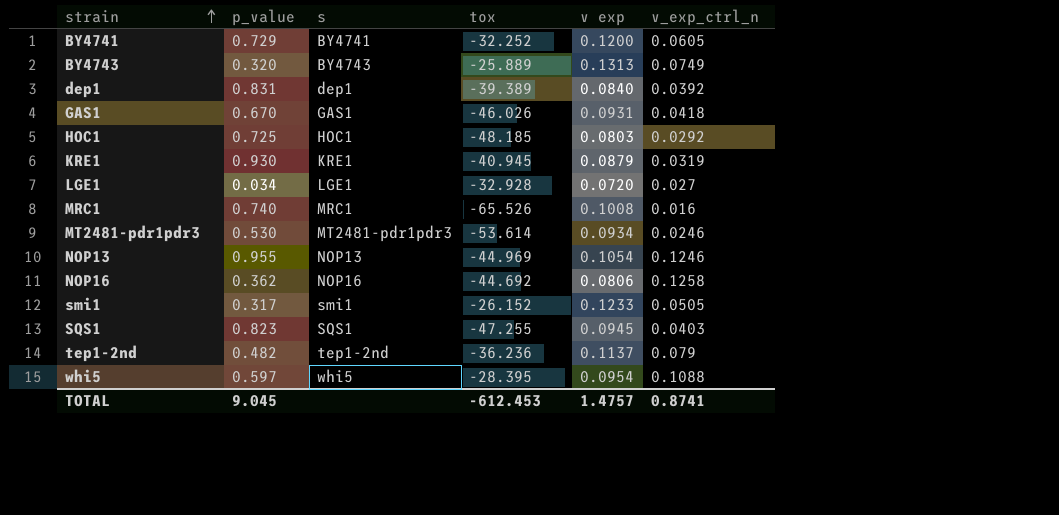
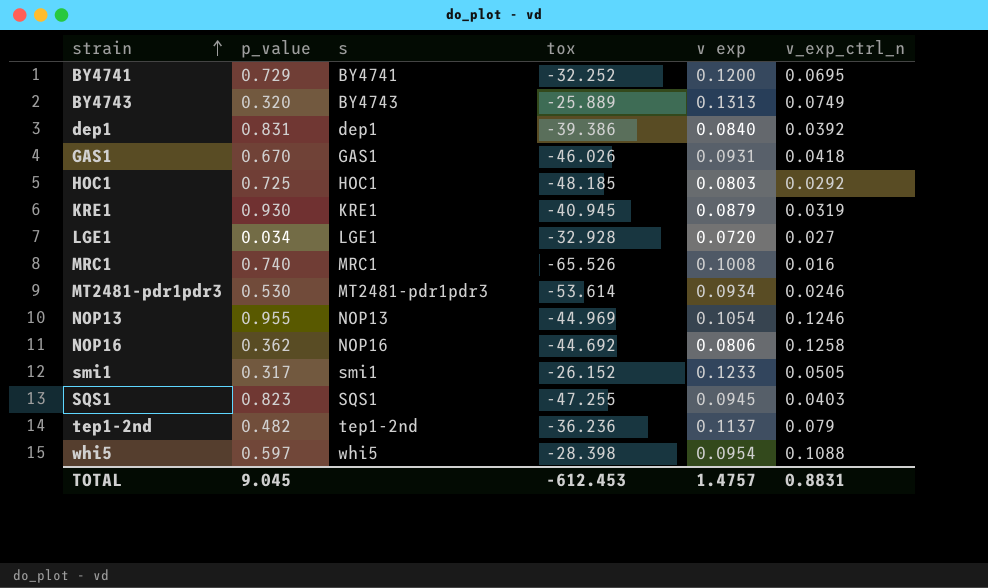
BY4741 | v_exp_ctrl_n: 0.0605 -> 0.0695
dep1 | tox: -39.389 -> -39.386
whi5 | tox: -28.395 -> -28.398
TOTAL | v_exp_ctrl_n: 0.8741 -> 0.8831

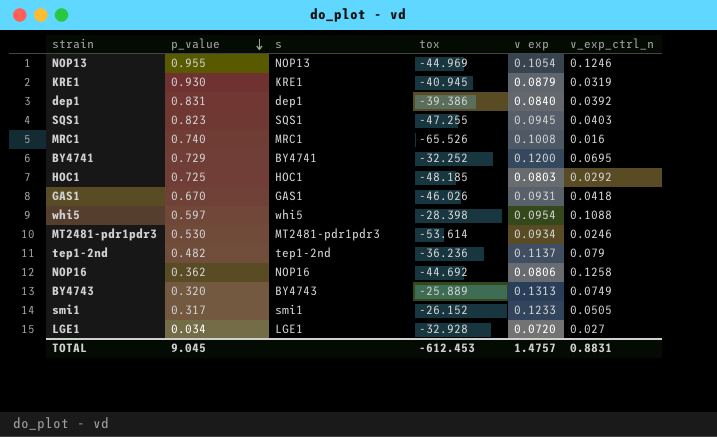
row order: strain ascending -> p_value descending

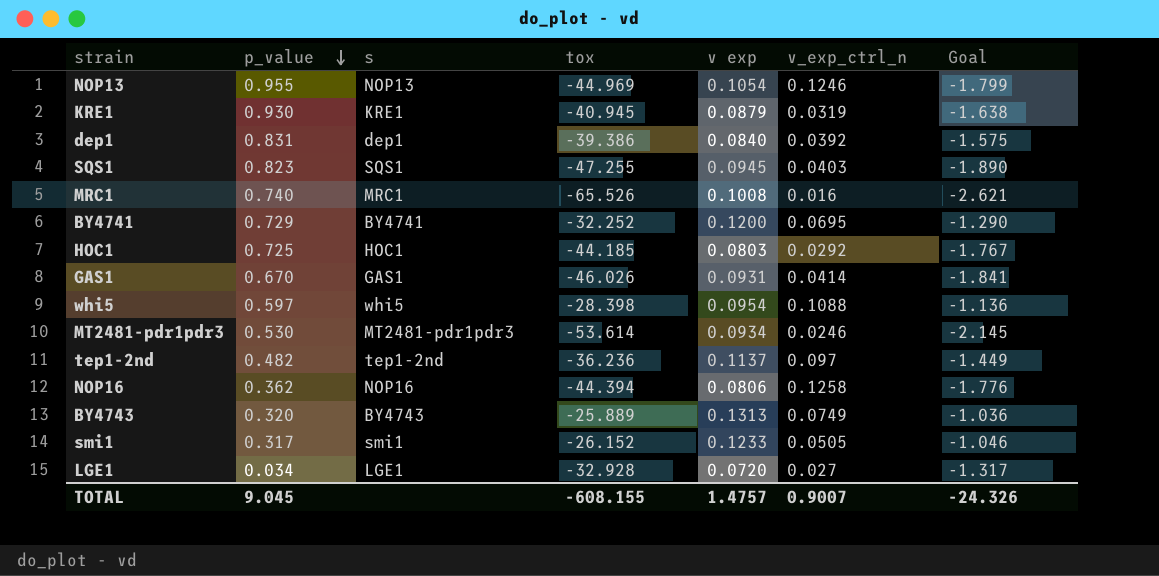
column Goal | formula: none -> [tox] * 0.04
HOC1 | tox: -48.185 -> -44.185
GAS1 | v_exp_ctrl_n: 0.0418 -> 0.0414
tep1-2nd | v_exp_ctrl_n: 0.079 -> 0.097
NOP16 | tox: -44.692 -> -44.394
TOTAL | tox: -612.453 -> -608.155
TOTAL | v_exp_ctrl_n: 0.8831 -> 0.9007

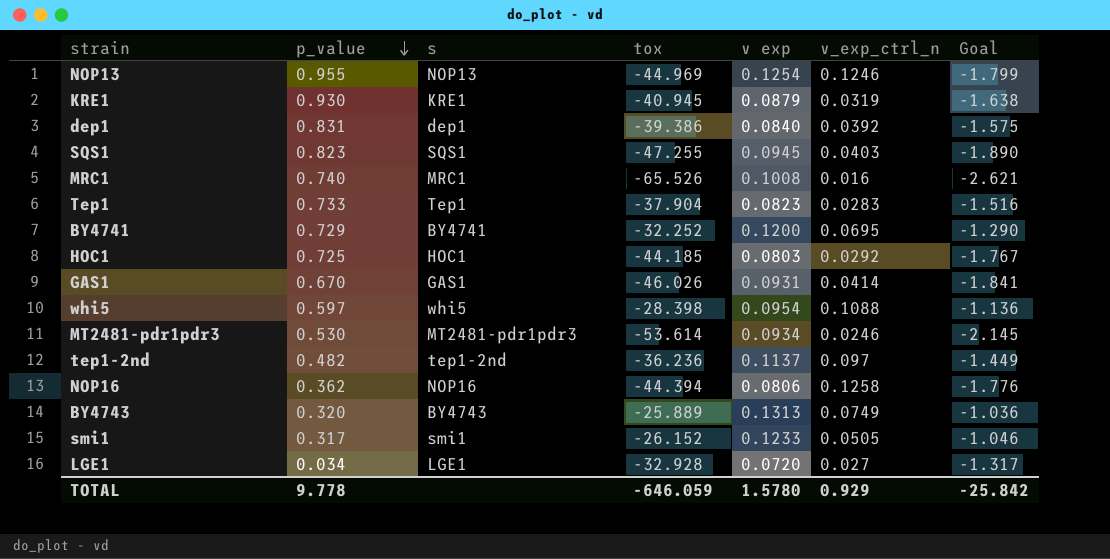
NOP13 | v exp: 0.1054 -> 0.1254
row Tep1: none -> 0.733 | Tep1 | -37.904 | 0.0823 | 0.0283 | -1.516
TOTAL | p_value: 9.045 -> 9.778
TOTAL | tox: -608.155 -> -646.059
TOTAL | v exp: 1.4757 -> 1.5780
TOTAL | v_exp_ctrl_n: 0.9007 -> 0.929
TOTAL | Goal: -24.326 -> -25.842

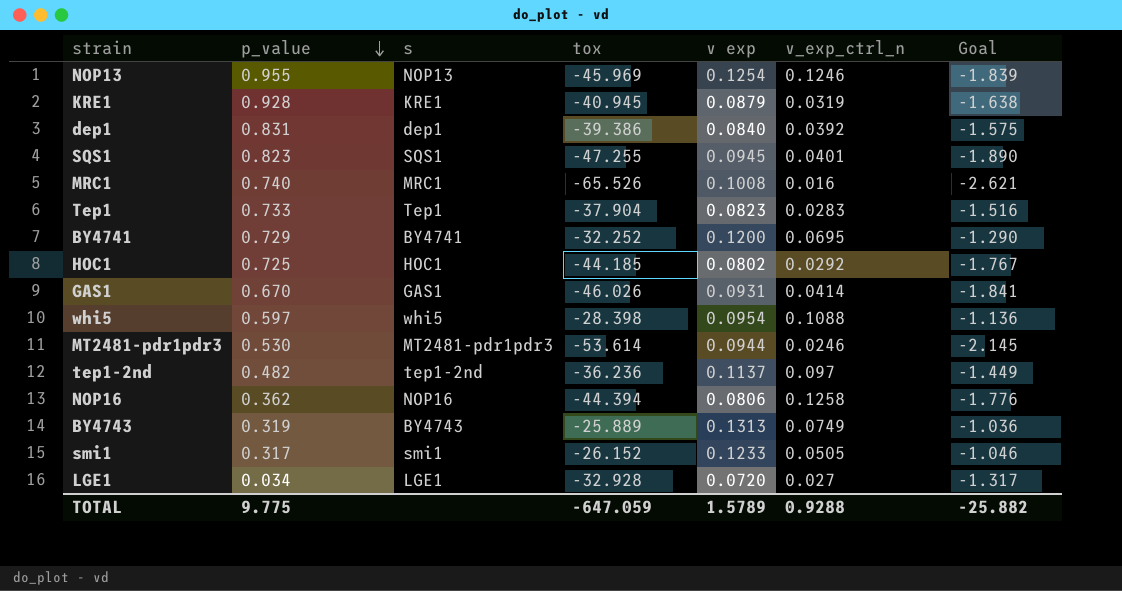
NOP13 | tox: -44.969 -> -45.969
NOP13 | Goal: -1.799 -> -1.839
KRE1 | p_value: 0.930 -> 0.928
SQS1 | v_exp_ctrl_n: 0.0403 -> 0.0401
HOC1 | v exp: 0.0803 -> 0.0802
MT2481-pdr1pdr3 | v exp: 0.0934 -> 0.0944
BY4743 | p_value: 0.320 -> 0.319
TOTAL | p_value: 9.778 -> 9.775
TOTAL | tox: -646.059 -> -647.059
TOTAL | v exp: 1.5780 -> 1.5789
TOTAL | v_exp_ctrl_n: 0.929 -> 0.9288
TOTAL | Goal: -25.842 -> -25.882

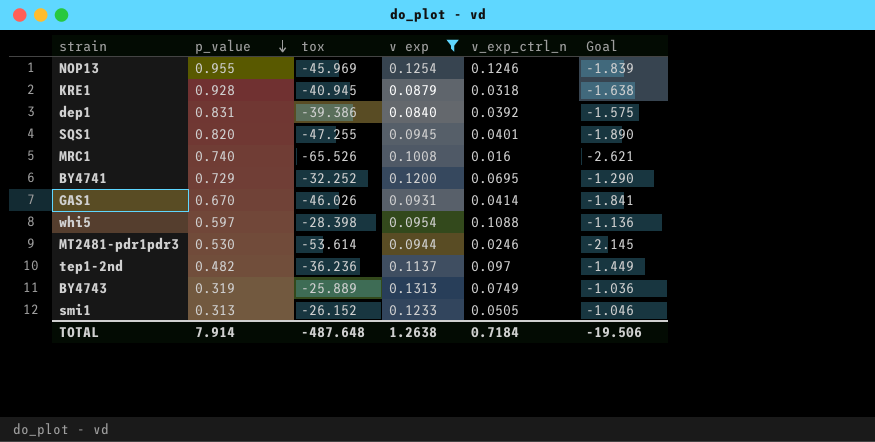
filter: none -> v exp >= 0.0840
column s | position: 3 -> none
KRE1 | v_exp_ctrl_n: 0.0319 -> 0.0318
SQS1 | p_value: 0.823 -> 0.820
smi1 | p_value: 0.317 -> 0.313
TOTAL | p_value: 9.775 -> 7.914
TOTAL | tox: -647.059 -> -487.648
TOTAL | v exp: 1.5789 -> 1.2638
TOTAL | v_exp_ctrl_n: 0.9288 -> 0.7184
TOTAL | Goal: -25.882 -> -19.506

